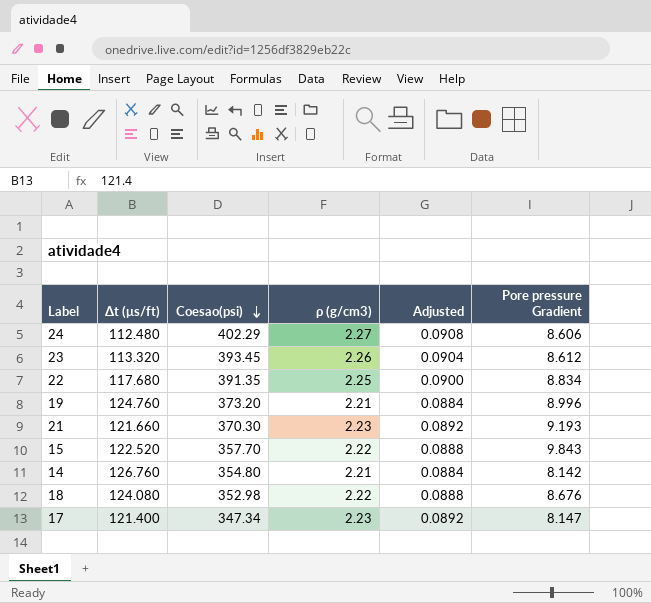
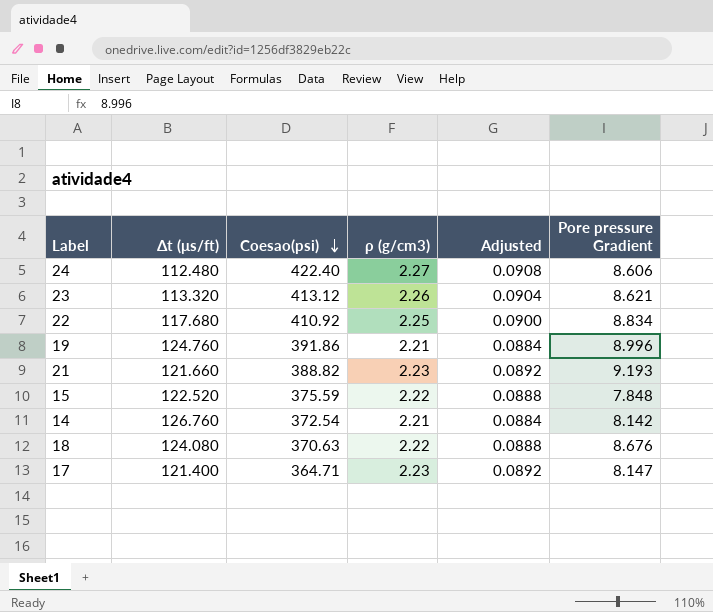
24 | Coesao(psi): 402.29 -> 422.40
23 | Coesao(psi): 393.45 -> 413.12
23 | Pore pressure Gradient: 8.612 -> 8.621
22 | Coesao(psi): 391.35 -> 410.92
19 | Coesao(psi): 373.20 -> 391.86
21 | Coesao(psi): 370.30 -> 388.82
15 | Coesao(psi): 357.70 -> 375.59
15 | Pore pressure Gradient: 9.843 -> 7.848
14 | Coesao(psi): 354.80 -> 372.54
18 | Coesao(psi): 352.98 -> 370.63
17 | Coesao(psi): 347.34 -> 364.71

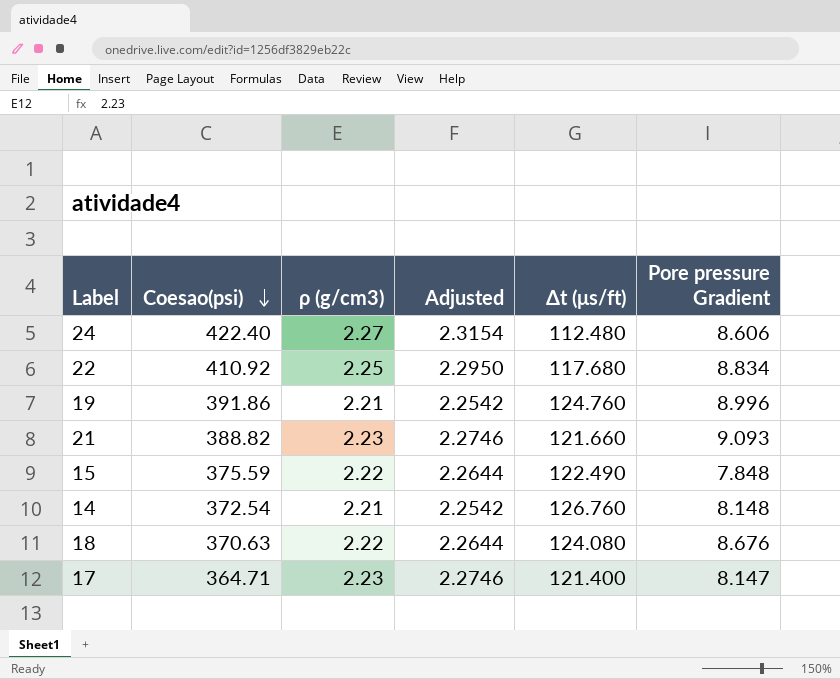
column Adjusted | formula: [ρ (g/cm3)] * 0.04 -> [ρ (g/cm3)] * 1.02
column Δt (μs/ft) | position: 2 -> 5
row 23: 113.320 | 413.12 | 2.26 | 0.0904 | 8.621 -> none
21 | Pore pressure Gradient: 9.193 -> 9.093
15 | Δt (μs/ft): 122.520 -> 122.490
14 | Pore pressure Gradient: 8.142 -> 8.148

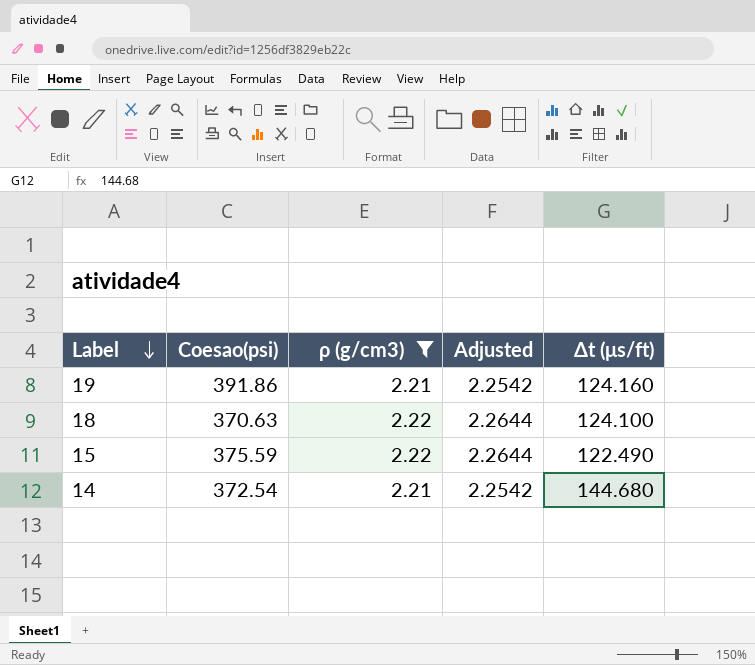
filter: none -> ρ (g/cm3) <= 2.22
row order: Coesao(psi) descending -> Label descending
column Pore pressure Gradient | position: 6 -> none
19 | Δt (μs/ft): 124.760 -> 124.160
18 | Δt (μs/ft): 124.080 -> 124.100
14 | Δt (μs/ft): 126.760 -> 144.680

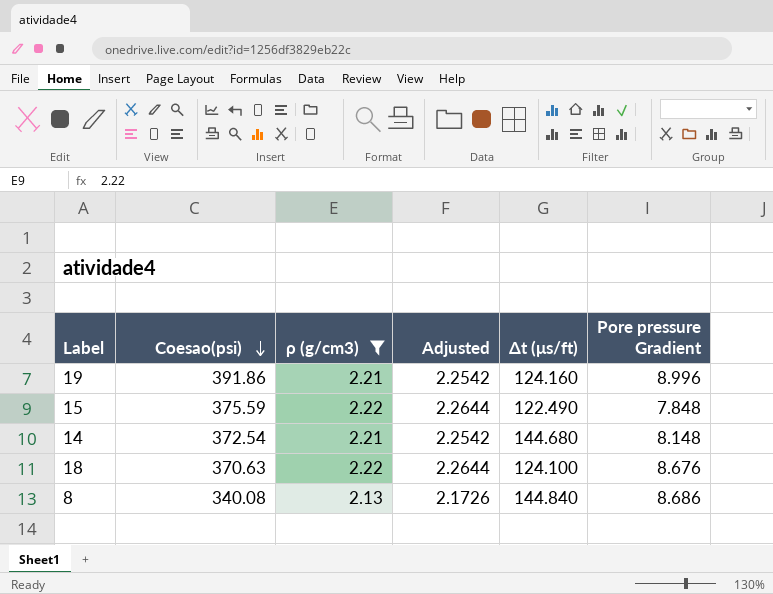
row order: Label descending -> Coesao(psi) descending
column Pore pressure Gradient | position: none -> 6
row 8: none -> 340.08 | 2.13 | 2.1726 | 144.840 | 8.686

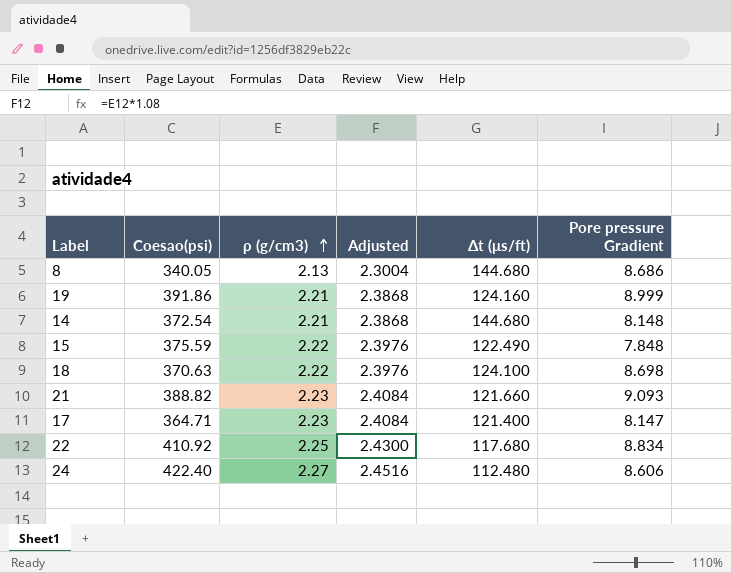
filter: ρ (g/cm3) <= 2.22 -> none
row order: Coesao(psi) descending -> ρ (g/cm3) ascending
column Adjusted | formula: [ρ (g/cm3)] * 1.02 -> [ρ (g/cm3)] * 1.08
8 | Coesao(psi): 340.08 -> 340.05
8 | Δt (μs/ft): 144.840 -> 144.680
19 | Pore pressure Gradient: 8.996 -> 8.999
18 | Pore pressure Gradient: 8.676 -> 8.698

